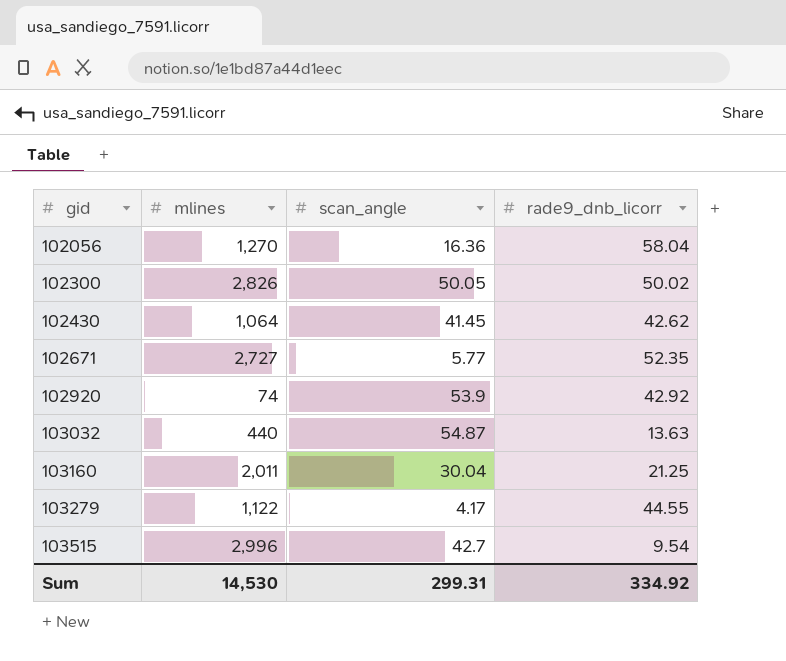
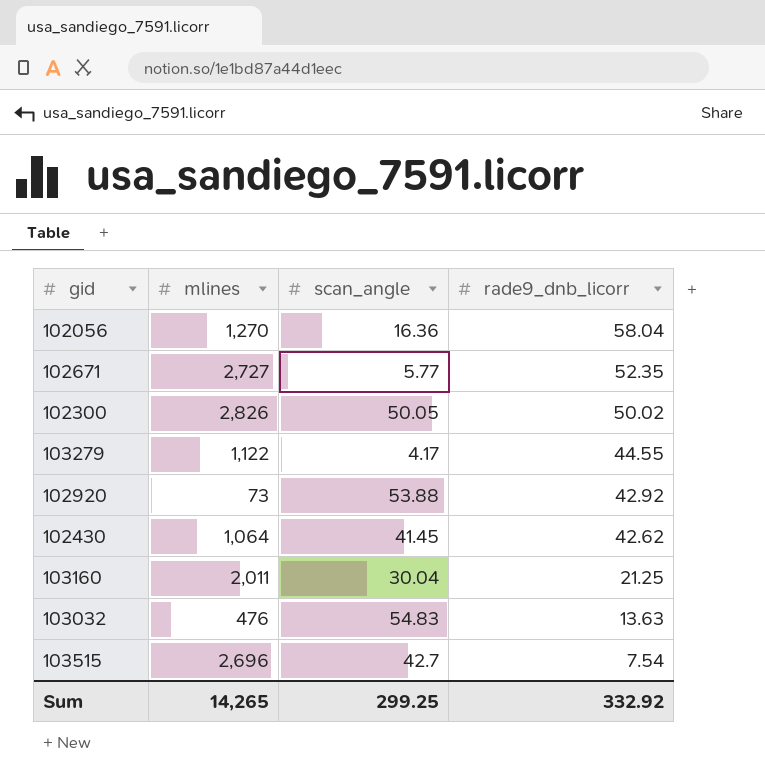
row order: gid ascending -> rade9_dnb_licorr descending
102920 | mlines: 74 -> 73
102920 | scan_angle: 53.9 -> 53.88
103032 | mlines: 440 -> 476
103032 | scan_angle: 54.87 -> 54.83
103515 | mlines: 2,996 -> 2,696
103515 | rade9_dnb_licorr: 9.54 -> 7.54
Sum | mlines: 14,530 -> 14,265
Sum | scan_angle: 299.31 -> 299.25
Sum | rade9_dnb_licorr: 334.92 -> 332.92

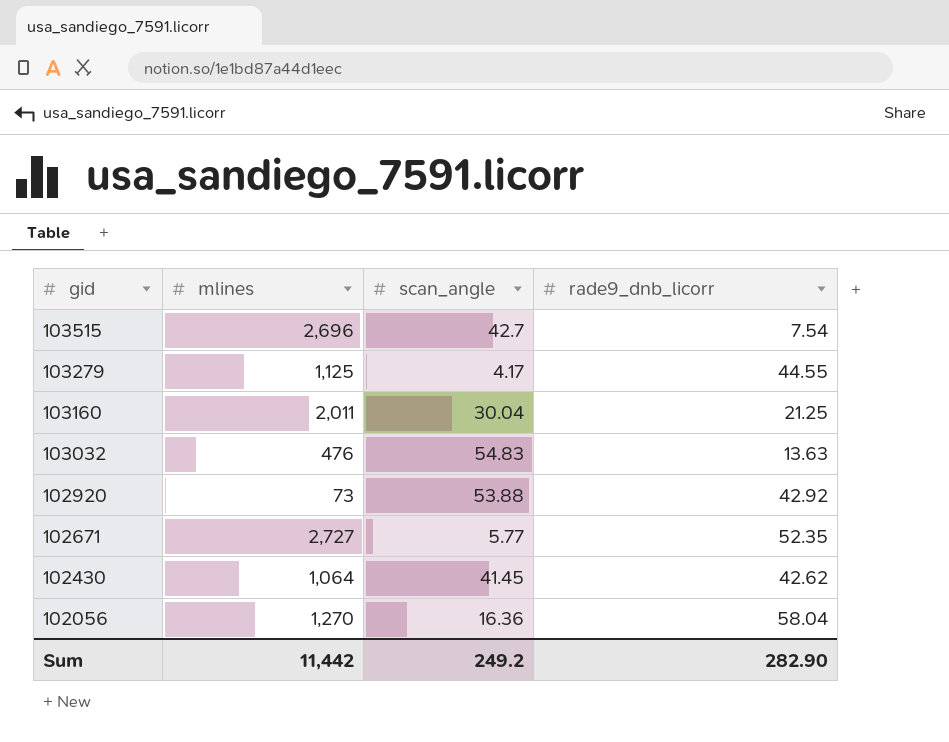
row order: rade9_dnb_licorr descending -> gid descending
row 102300: 2,826 | 50.05 | 50.02 -> none
103279 | mlines: 1,122 -> 1,125
Sum | mlines: 14,265 -> 11,442
Sum | scan_angle: 299.25 -> 249.2
Sum | rade9_dnb_licorr: 332.92 -> 282.90

